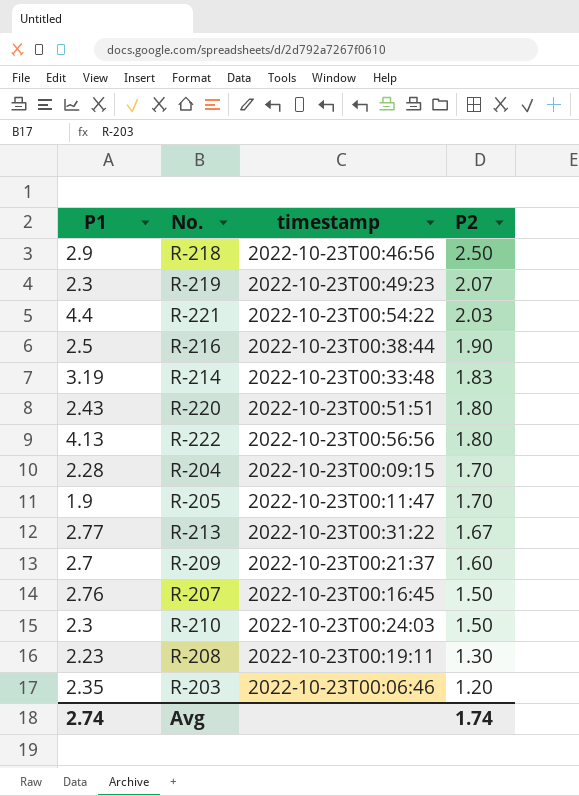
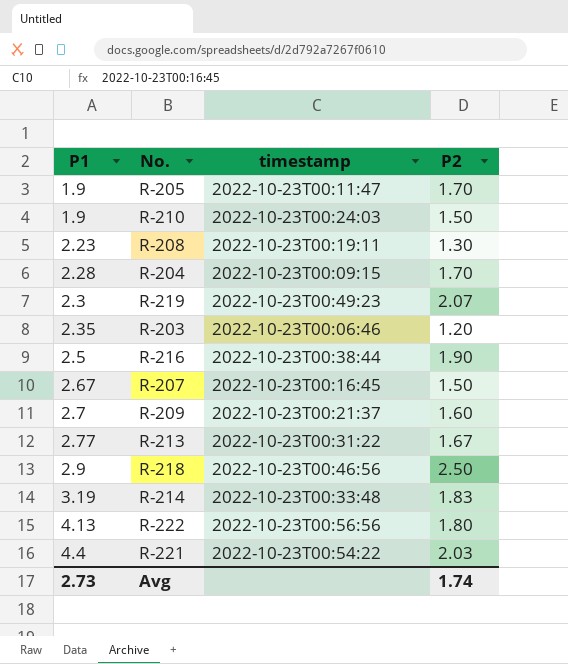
row order: P2 descending -> P1 ascending
row R-220: 2.43 | 2022-10-23T00:51:51 | 1.80 -> none
R-210 | P1: 2.3 -> 1.9
R-207 | P1: 2.76 -> 2.67
Avg | P1: 2.74 -> 2.73

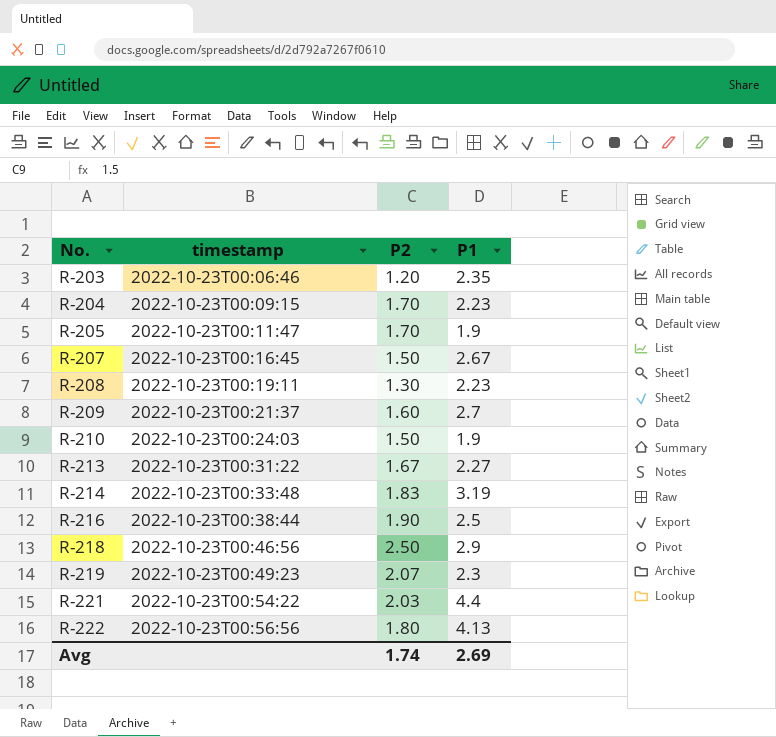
row order: P1 ascending -> No. ascending
column P1 | position: 1 -> 4
R-204 | P1: 2.28 -> 2.23
R-213 | P1: 2.77 -> 2.27
Avg | P1: 2.73 -> 2.69

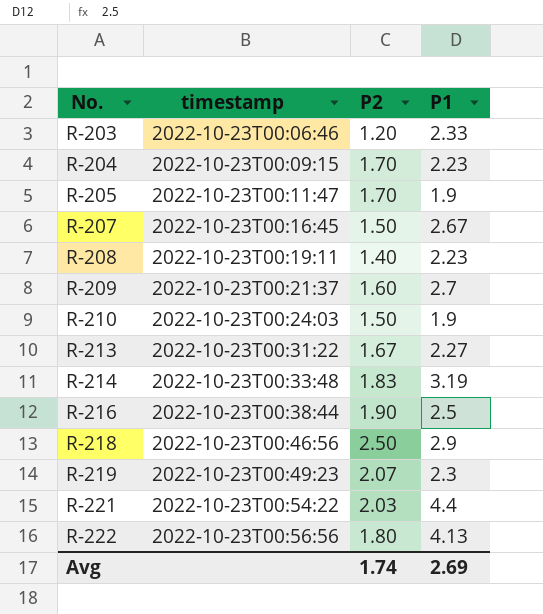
R-203 | P1: 2.35 -> 2.33
R-208 | P2: 1.30 -> 1.40

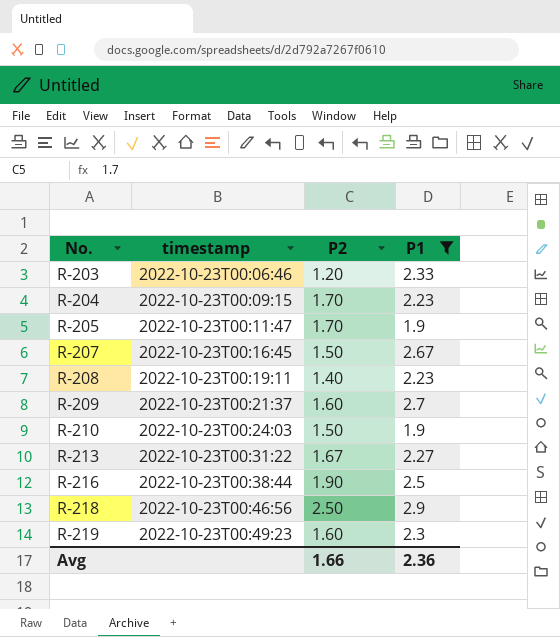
filter: none -> P1 <= 2.9
R-219 | P2: 2.07 -> 1.60
Avg | P2: 1.74 -> 1.66
Avg | P1: 2.69 -> 2.36

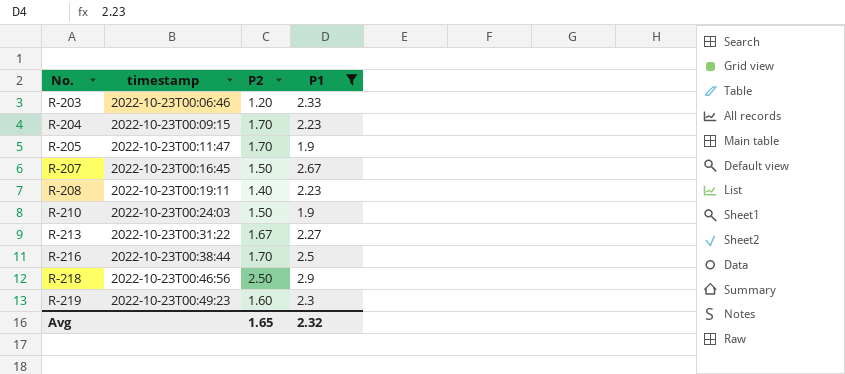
row R-209: 2022-10-23T00:21:37 | 1.60 | 2.7 -> none
R-216 | P2: 1.90 -> 1.70
Avg | P2: 1.66 -> 1.65
Avg | P1: 2.36 -> 2.32

